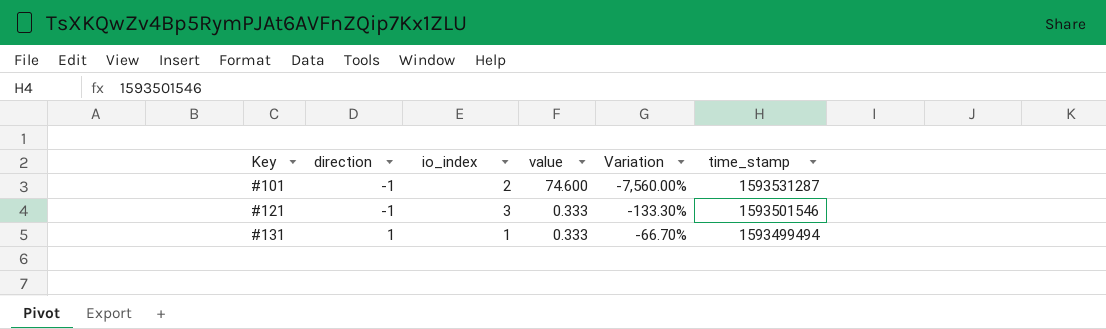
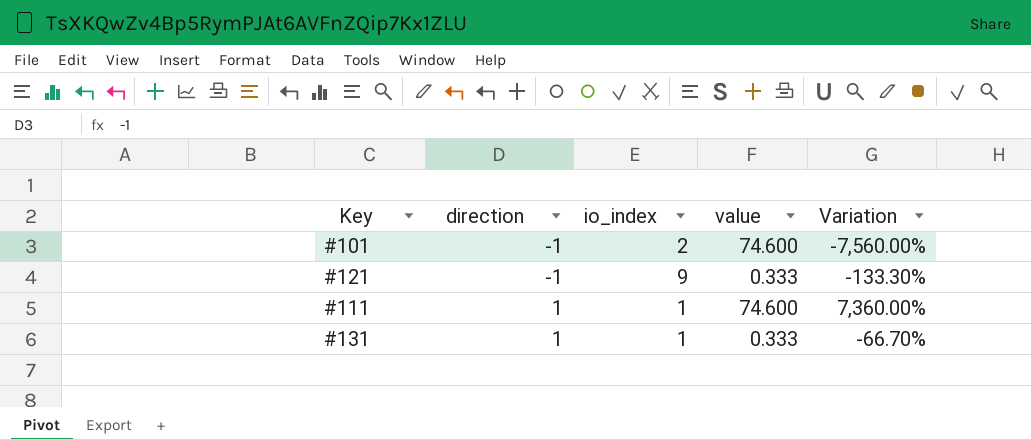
column time_stamp | position: 6 -> none
#121 | io_index: 3 -> 9
row #111: none -> 1 | 1 | 74.600 | 7,360.00%

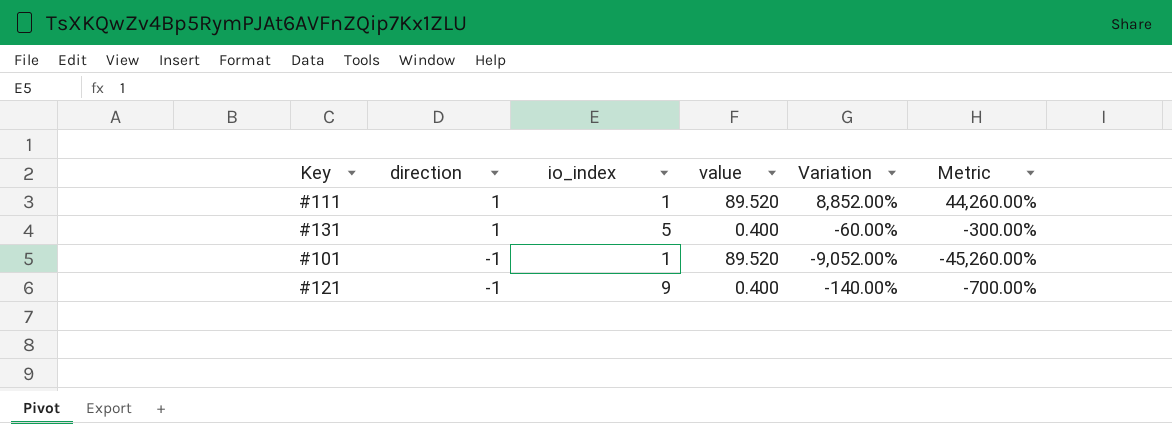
row order: direction ascending -> direction descending
column Metric | formula: none -> [Variation] * 5
#111 | value: 74.600 -> 89.520
#111 | Variation: 7,360.00% -> 8,852.00%
#131 | io_index: 1 -> 5
#131 | value: 0.333 -> 0.400
#131 | Variation: -66.70% -> -60.00%
#101 | io_index: 2 -> 1
#101 | value: 74.600 -> 89.520
#101 | Variation: -7,560.00% -> -9,052.00%
#121 | value: 0.333 -> 0.400
#121 | Variation: -133.30% -> -140.00%

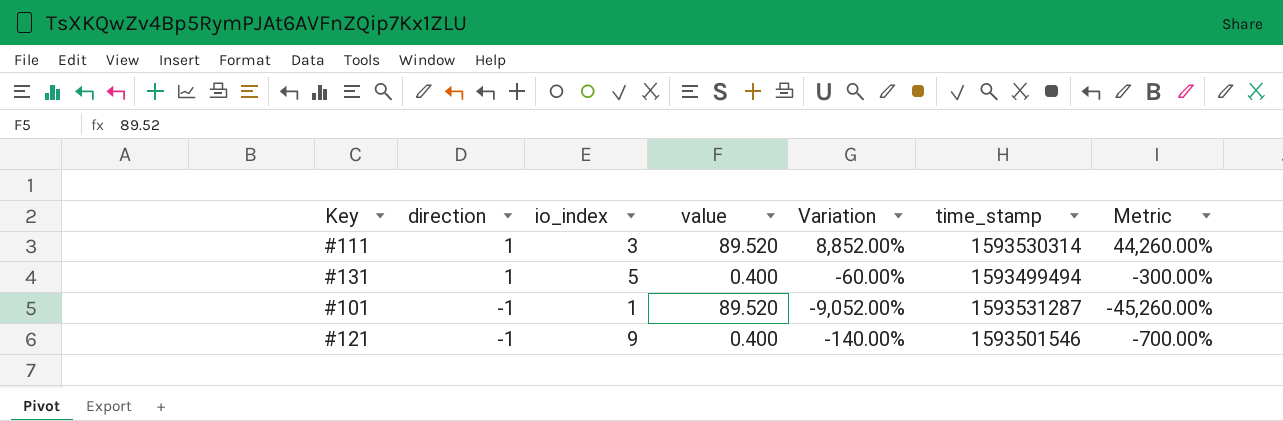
column time_stamp | position: none -> 6
#111 | io_index: 1 -> 3

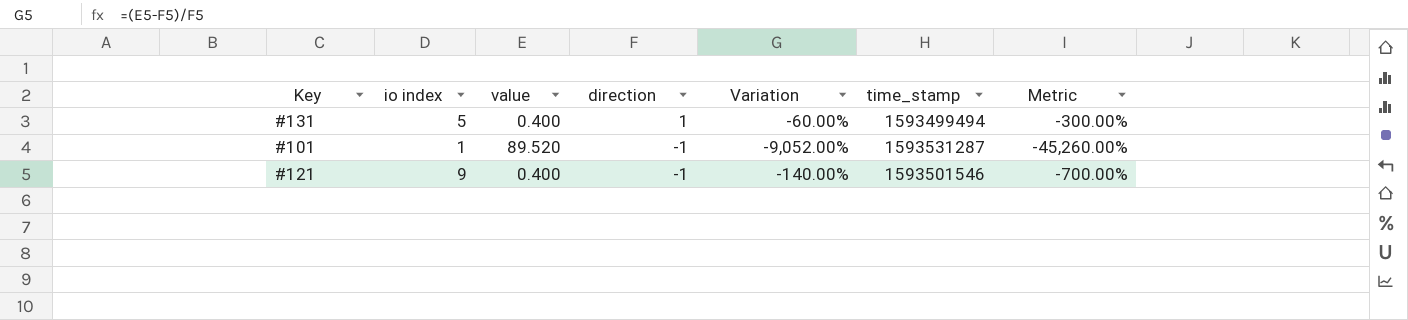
column name: io_index -> io index
column direction | position: 2 -> 4
row #111: 1 | 3 | 89.520 | 8,852.00% | 1593530314 | 44,260.00% -> none

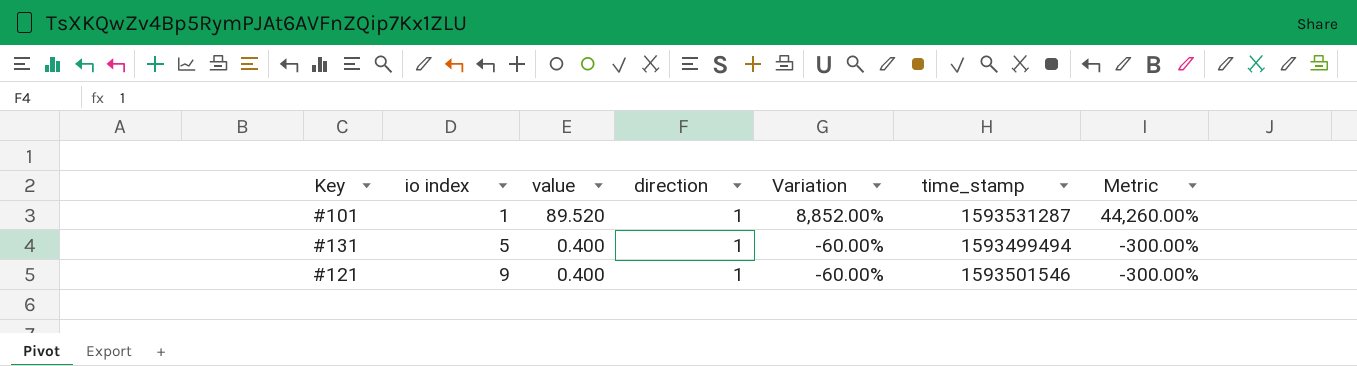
row order: direction descending -> io index ascending
#101 | direction: -1 -> 1
#101 | Variation: -9,052.00% -> 8,852.00%
#101 | Metric: -45,260.00% -> 44,260.00%
#121 | direction: -1 -> 1
#121 | Variation: -140.00% -> -60.00%
#121 | Metric: -700.00% -> -300.00%

